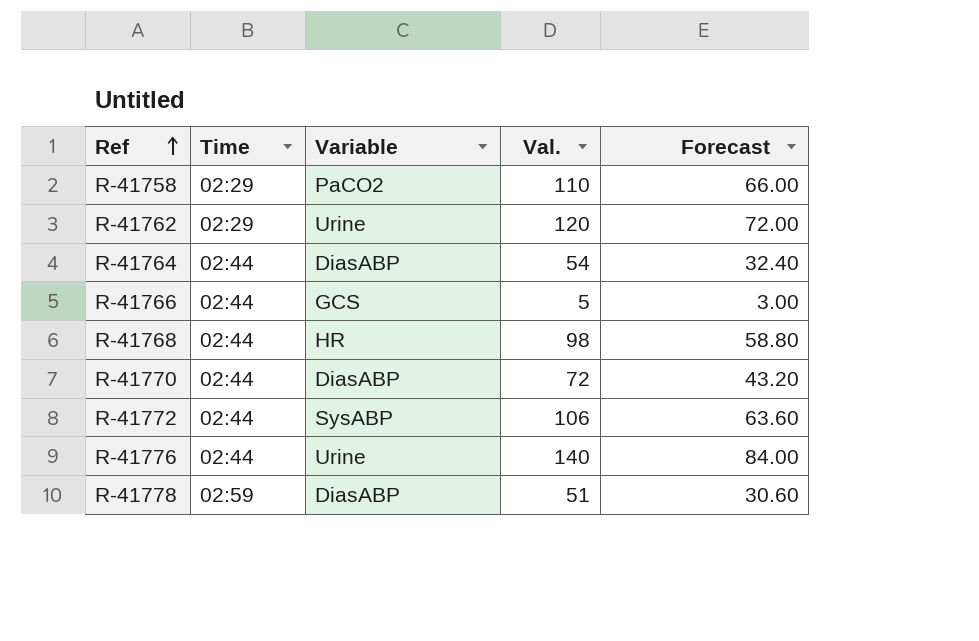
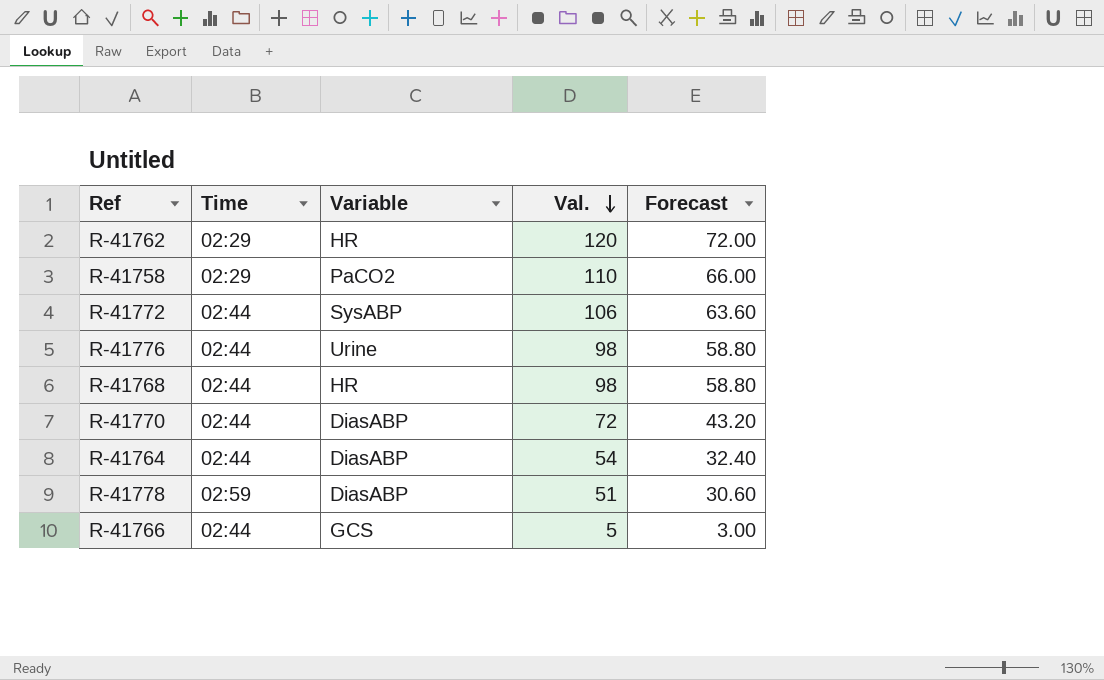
row order: Ref ascending -> Val. descending
R-41762 | Variable: Urine -> HR
R-41776 | Val.: 140 -> 98
R-41776 | Forecast: 84.00 -> 58.80

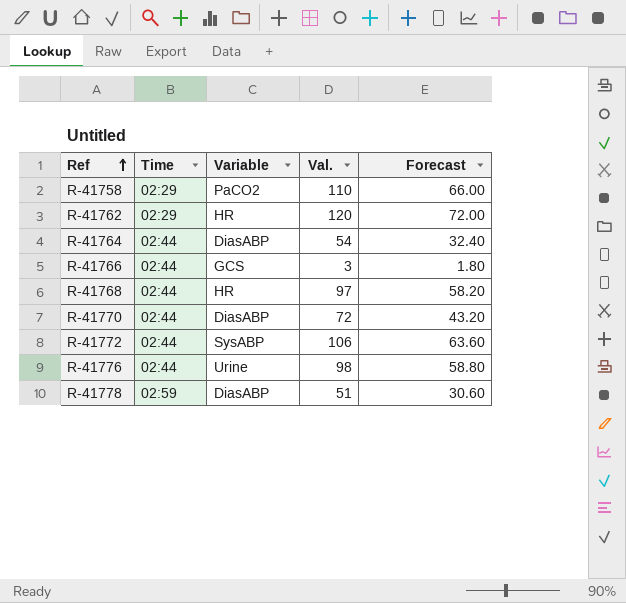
row order: Val. descending -> Ref ascending
R-41766 | Val.: 5 -> 3
R-41766 | Forecast: 3.00 -> 1.80
R-41768 | Val.: 98 -> 97
R-41768 | Forecast: 58.80 -> 58.20

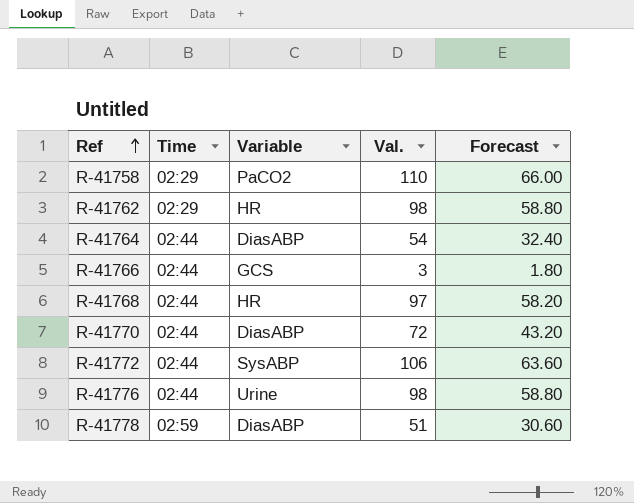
R-41762 | Val.: 120 -> 98
R-41762 | Forecast: 72.00 -> 58.80

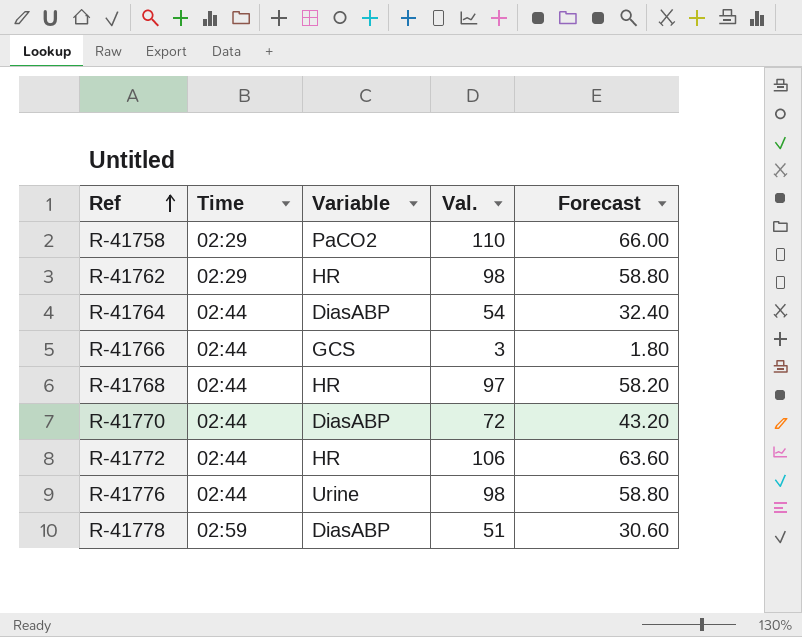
R-41772 | Variable: SysABP -> HR

